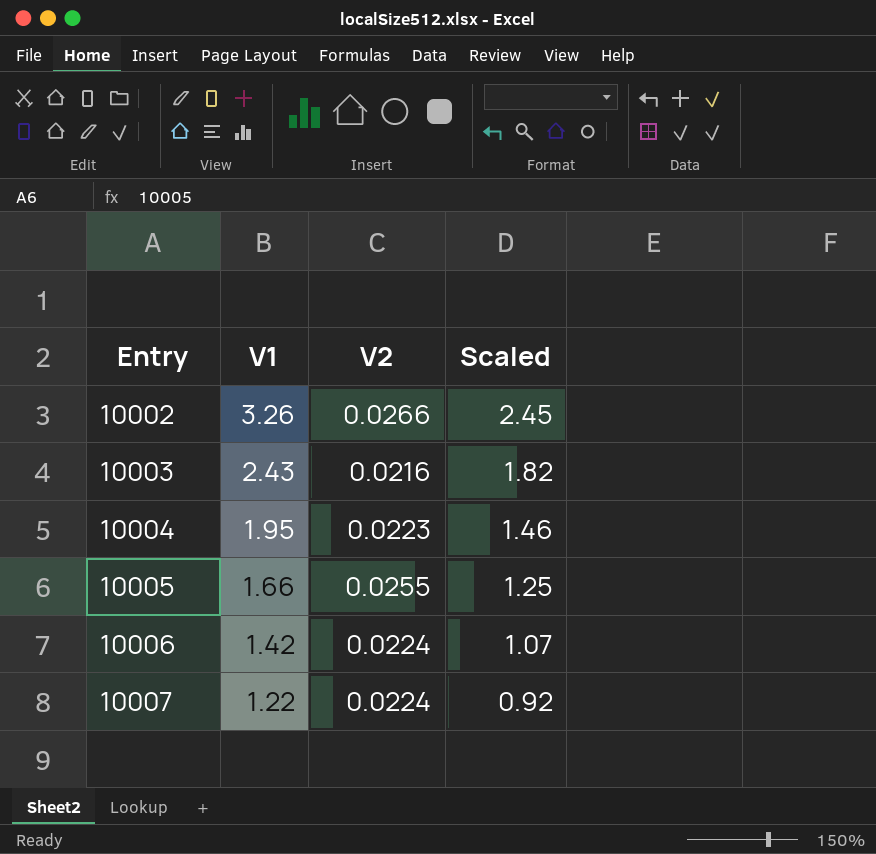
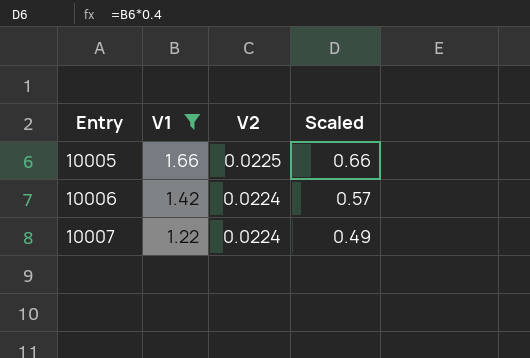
filter: none -> V1 <= 1.66
column Scaled | formula: [V1] * 0.75 -> [V1] * 0.4
10005 | V2: 0.0255 -> 0.0225

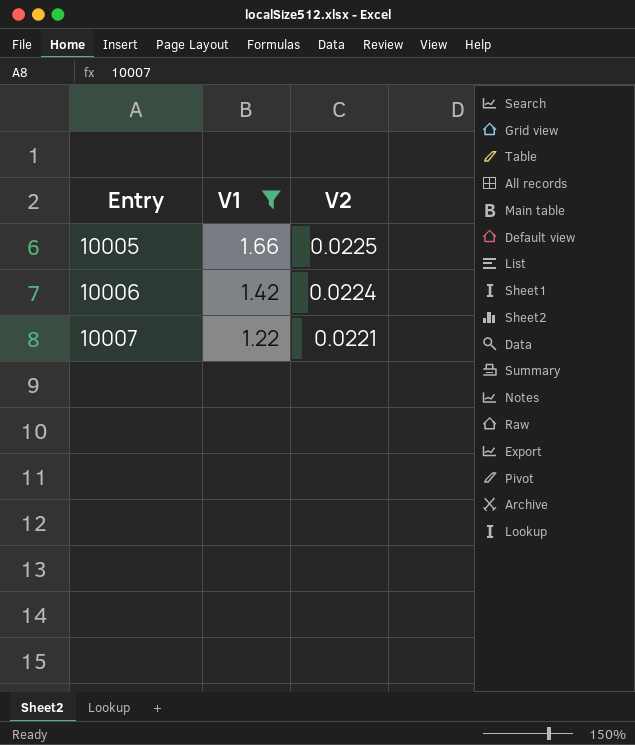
column Scaled | formula: [V1] * 0.4 -> none
10007 | V2: 0.0224 -> 0.0221

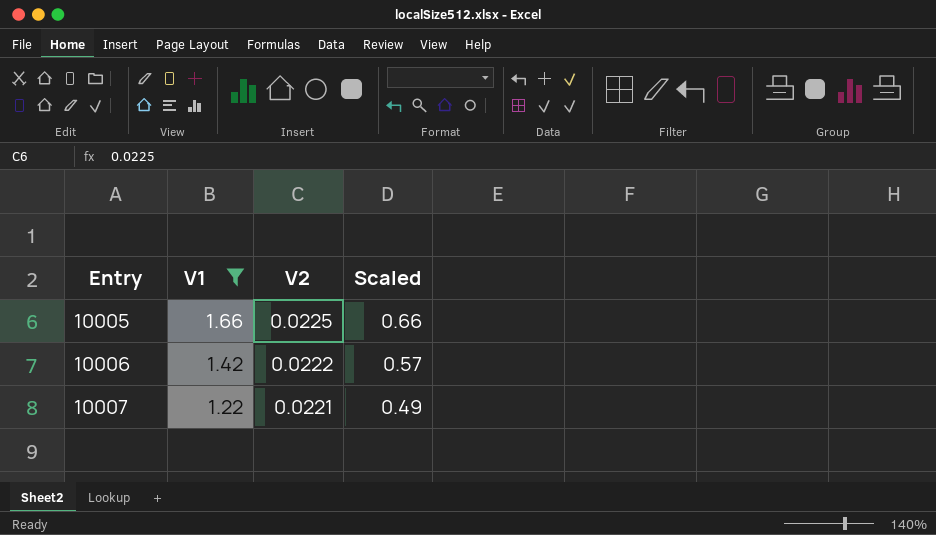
column Scaled | formula: none -> [V1] * 0.4
10006 | V2: 0.0224 -> 0.0222

